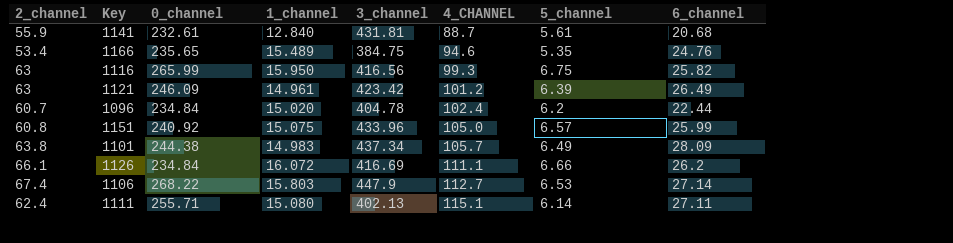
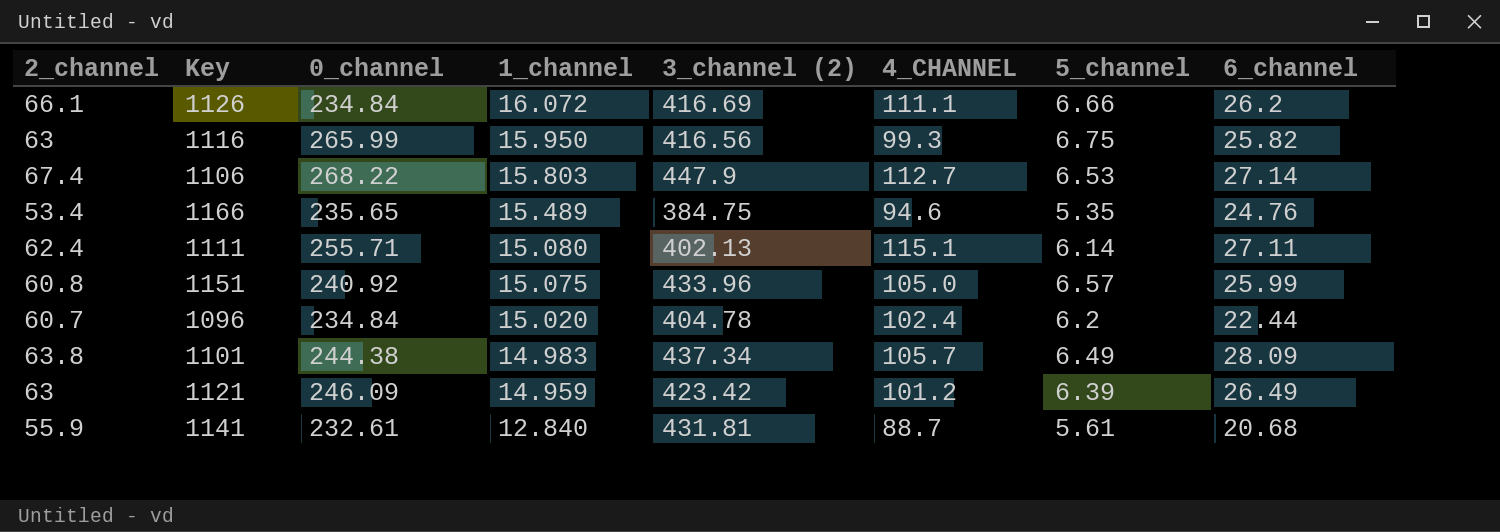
row order: 4_CHANNEL ascending -> 1_channel descending
column name: 3_channel -> 3_channel (2)
1121 | 1_channel: 14.961 -> 14.959

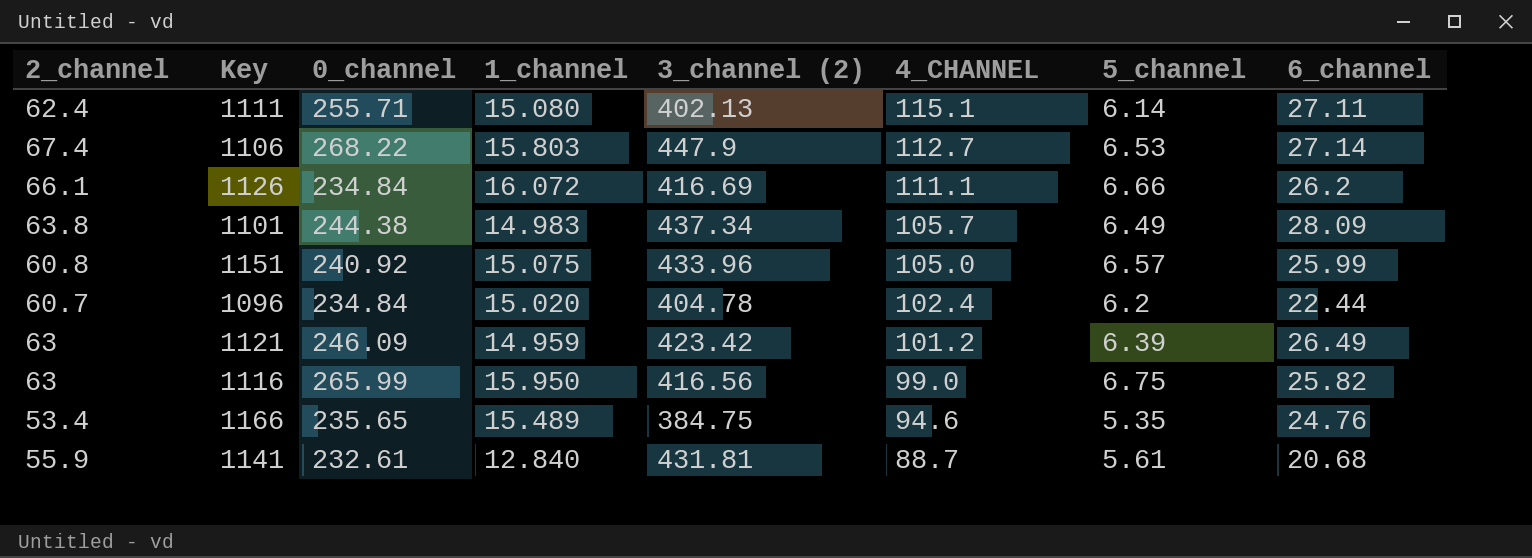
row order: 1_channel descending -> 4_CHANNEL descending
1116 | 4_CHANNEL: 99.3 -> 99.0

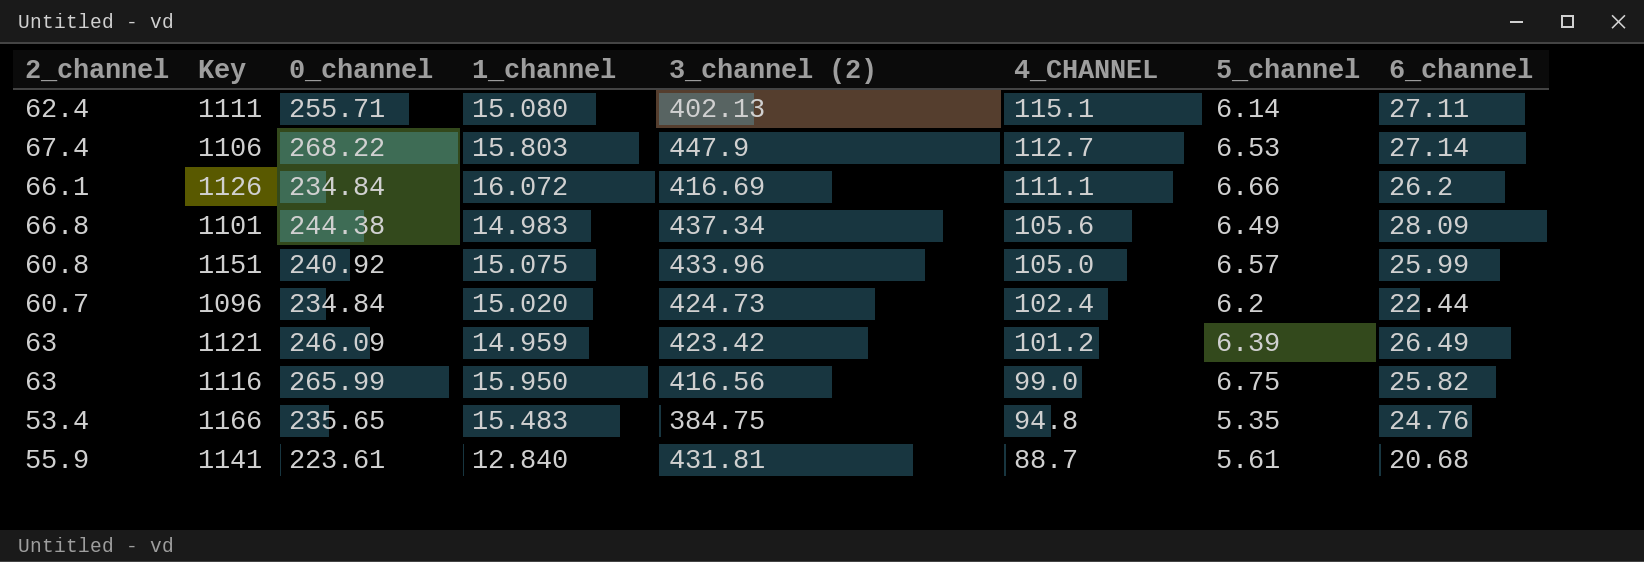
1101 | 2_channel: 63.8 -> 66.8
1101 | 4_CHANNEL: 105.7 -> 105.6
1096 | 3_channel (2): 404.78 -> 424.73
1166 | 1_channel: 15.489 -> 15.483
1166 | 4_CHANNEL: 94.6 -> 94.8
1141 | 0_channel: 232.61 -> 223.61

